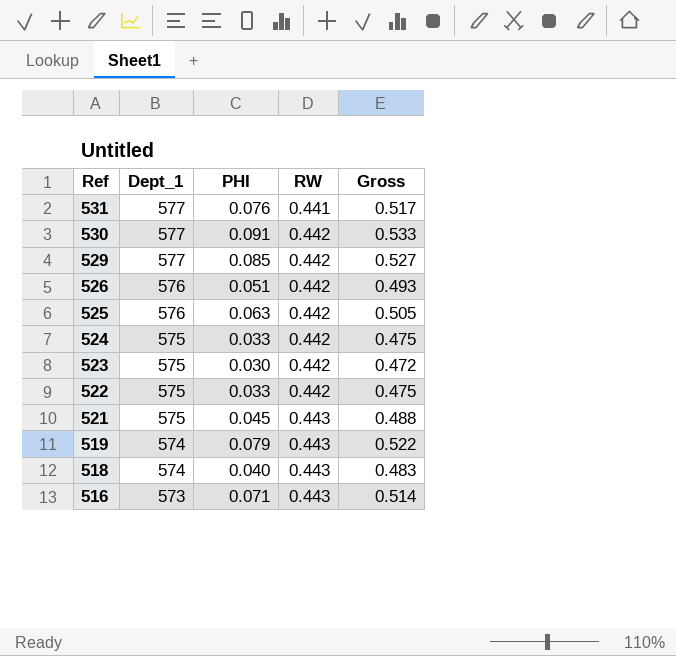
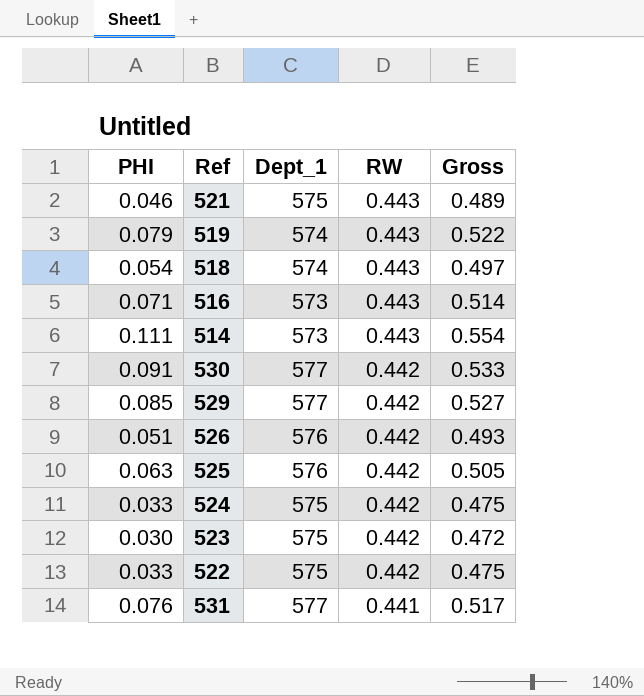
row order: Ref descending -> RW descending
column PHI | position: 3 -> 1
521 | PHI: 0.045 -> 0.046
521 | Gross: 0.488 -> 0.489
518 | PHI: 0.040 -> 0.054
518 | Gross: 0.483 -> 0.497
row 514: none -> 0.111 | 573 | 0.443 | 0.554

